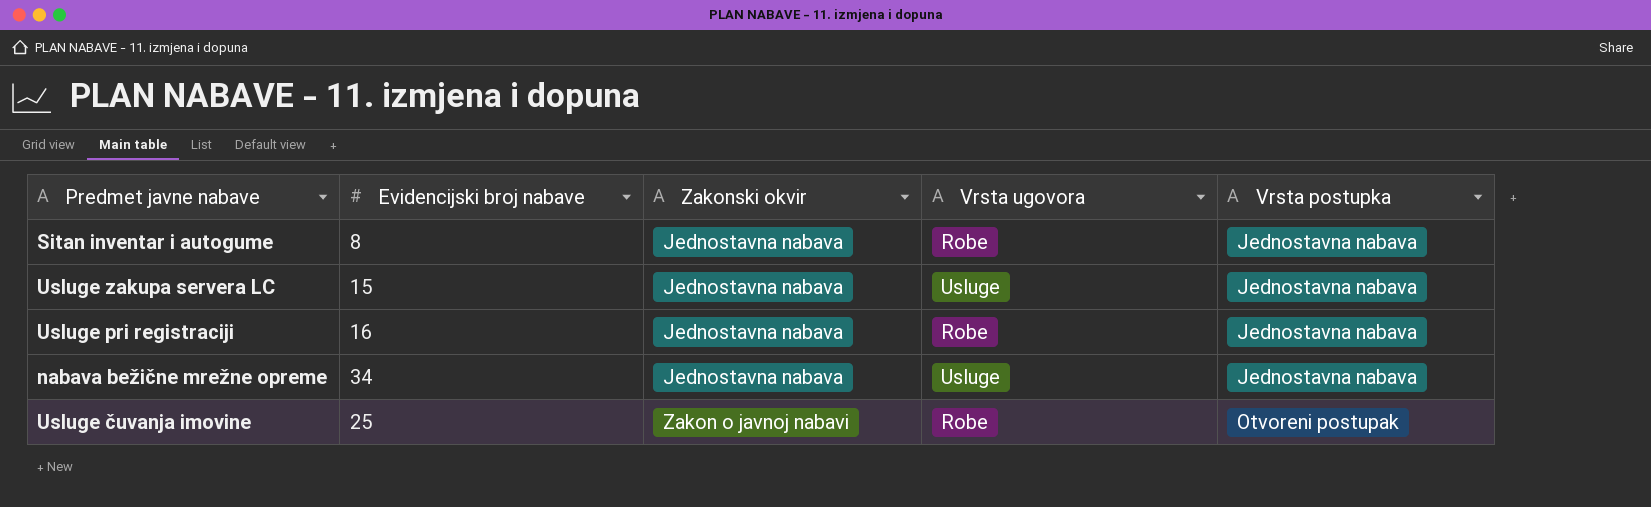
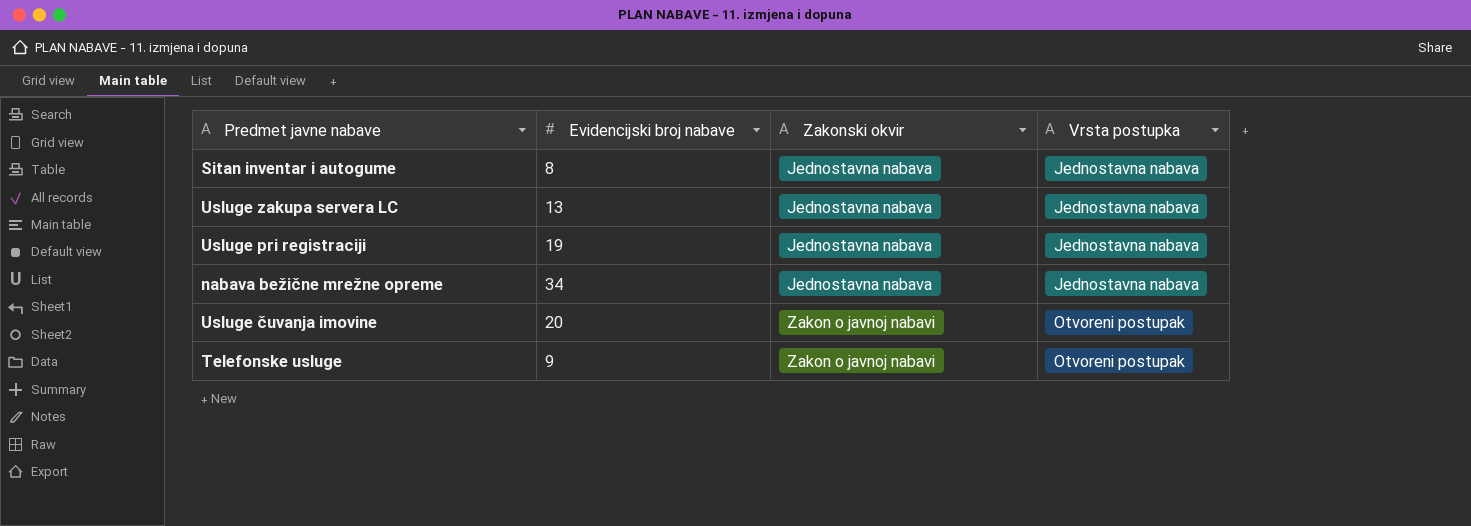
column Vrsta ugovora | position: 4 -> none
Usluge zakupa servera LC | Evidencijski broj nabave: 15 -> 13
Usluge pri registraciji | Evidencijski broj nabave: 16 -> 19
Usluge čuvanja imovine | Evidencijski broj nabave: 25 -> 20
row Telefonske usluge: none -> 9 | Zakon o javnoj nabavi | Otvoreni postupak

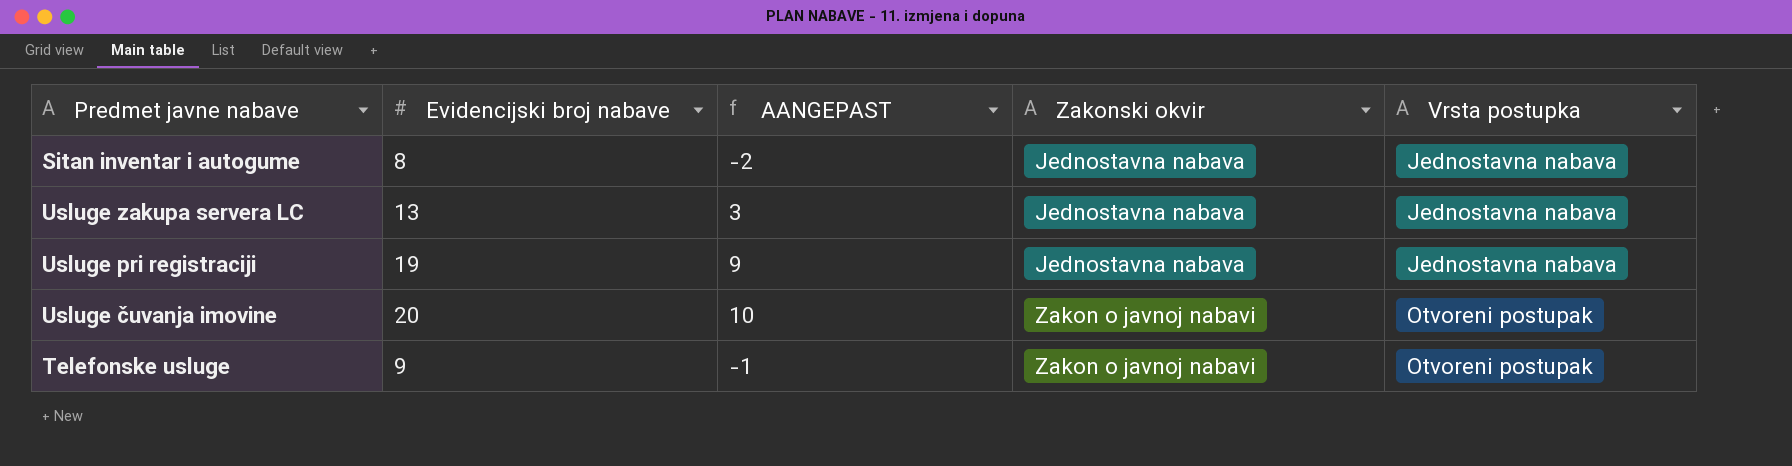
column AANGEPAST | formula: none -> [Evidencijski broj nabave] - 10
row nabava bežične mrežne opreme: 34 | Jednostavna nabava | Jednostavna nabava -> none

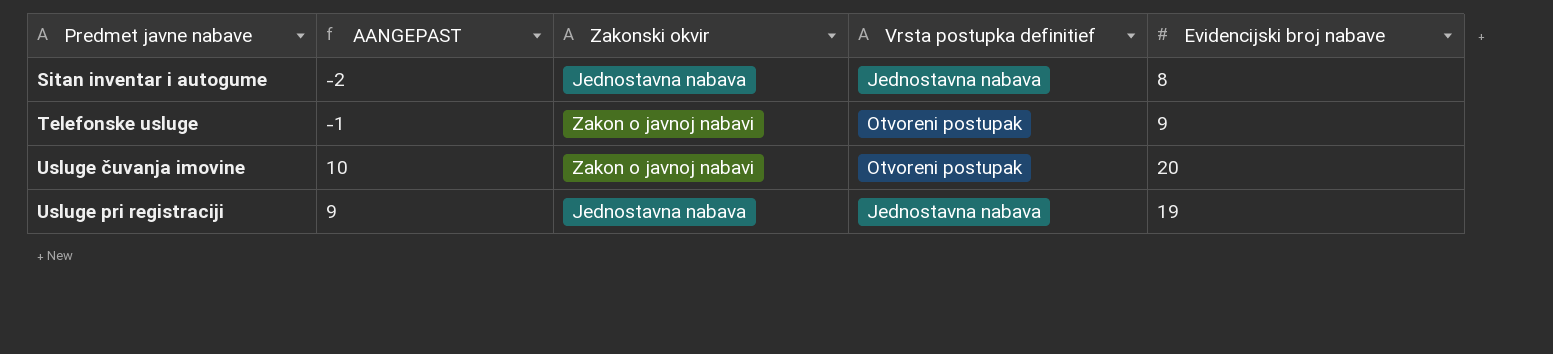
row order: Zakonski okvir ascending -> Predmet javne nabave ascending
column name: Vrsta postupka -> Vrsta postupka definitief
column Evidencijski broj nabave | position: 2 -> 5
row Usluge zakupa servera LC: 13 | 3 | Jednostavna nabava | Jednostavna nabava -> none

